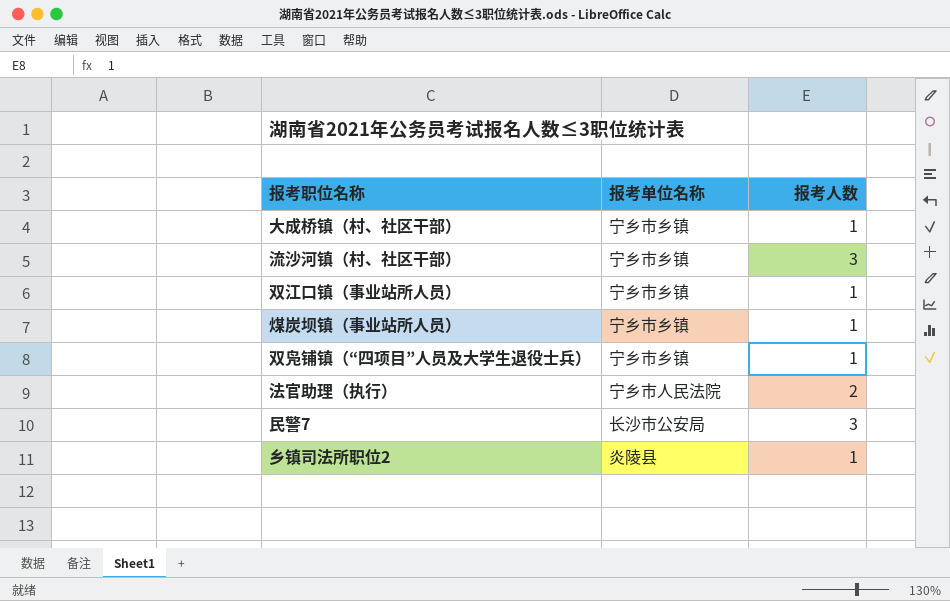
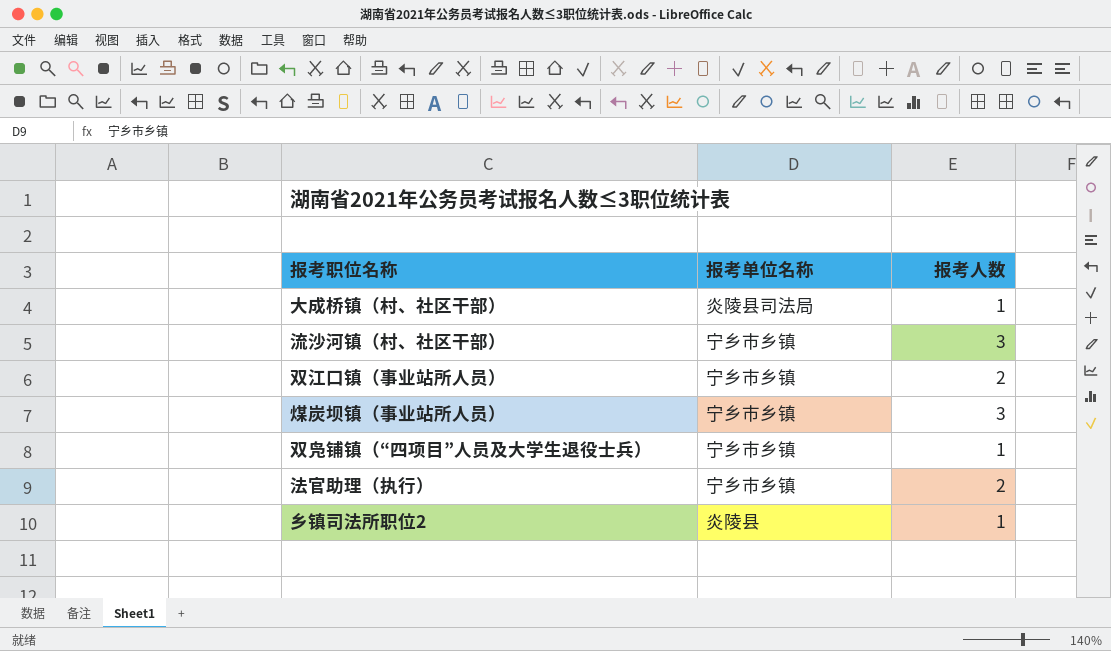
row 民警7: 长沙市公安局 | 3 -> none
大成桥镇（村、社区干部） | 报考单位名称: 宁乡市乡镇 -> 炎陵县司法局
双江口镇（事业站所人员） | 报考人数: 1 -> 2
煤炭坝镇（事业站所人员） | 报考人数: 1 -> 3
法官助理（执行） | 报考单位名称: 宁乡市人民法院 -> 宁乡市乡镇

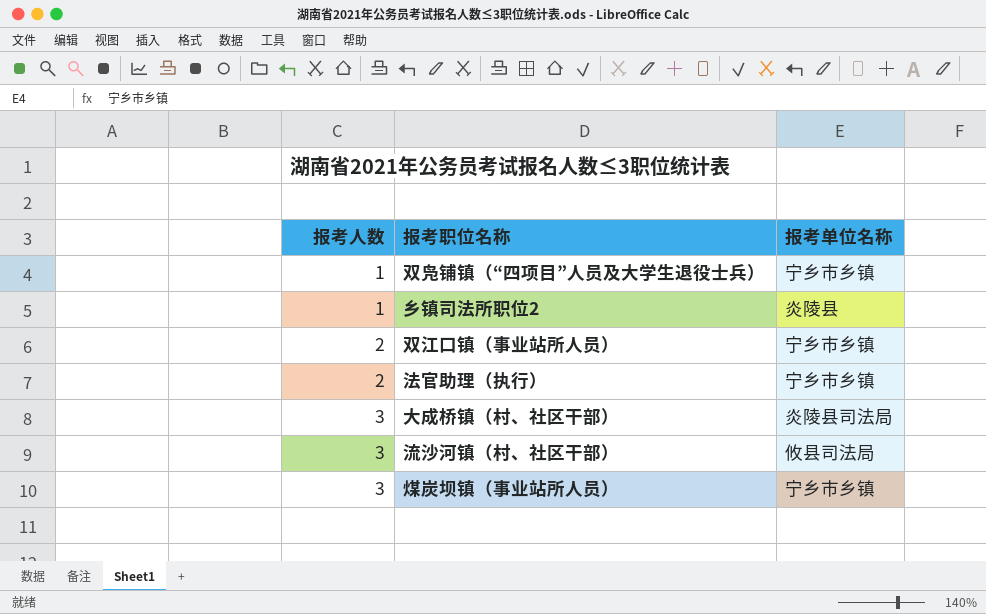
row order: none -> 报考人数 ascending
column 报考人数 | position: 3 -> 1
大成桥镇（村、社区干部） | 报考人数: 1 -> 3
流沙河镇（村、社区干部） | 报考单位名称: 宁乡市乡镇 -> 攸县司法局

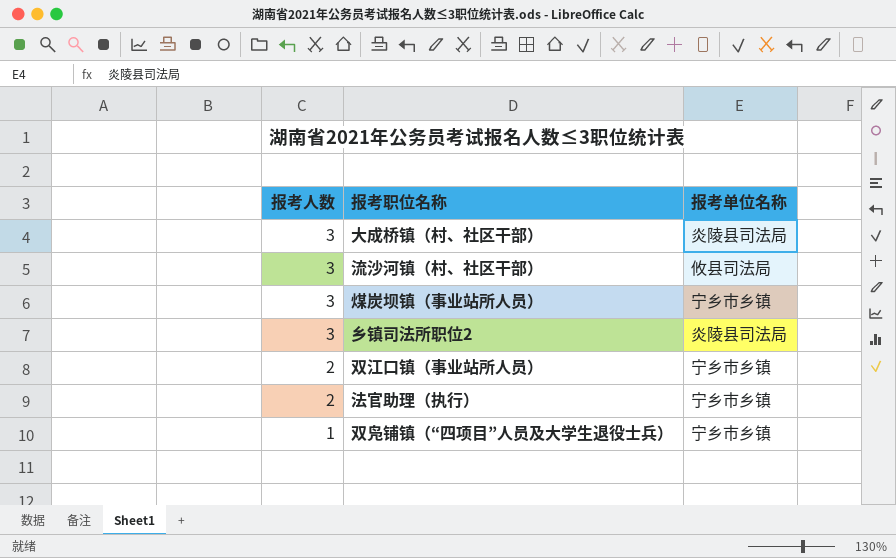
row order: 报考人数 ascending -> 报考人数 descending
乡镇司法所职位2 | 报考人数: 1 -> 3
乡镇司法所职位2 | 报考单位名称: 炎陵县 -> 炎陵县司法局

